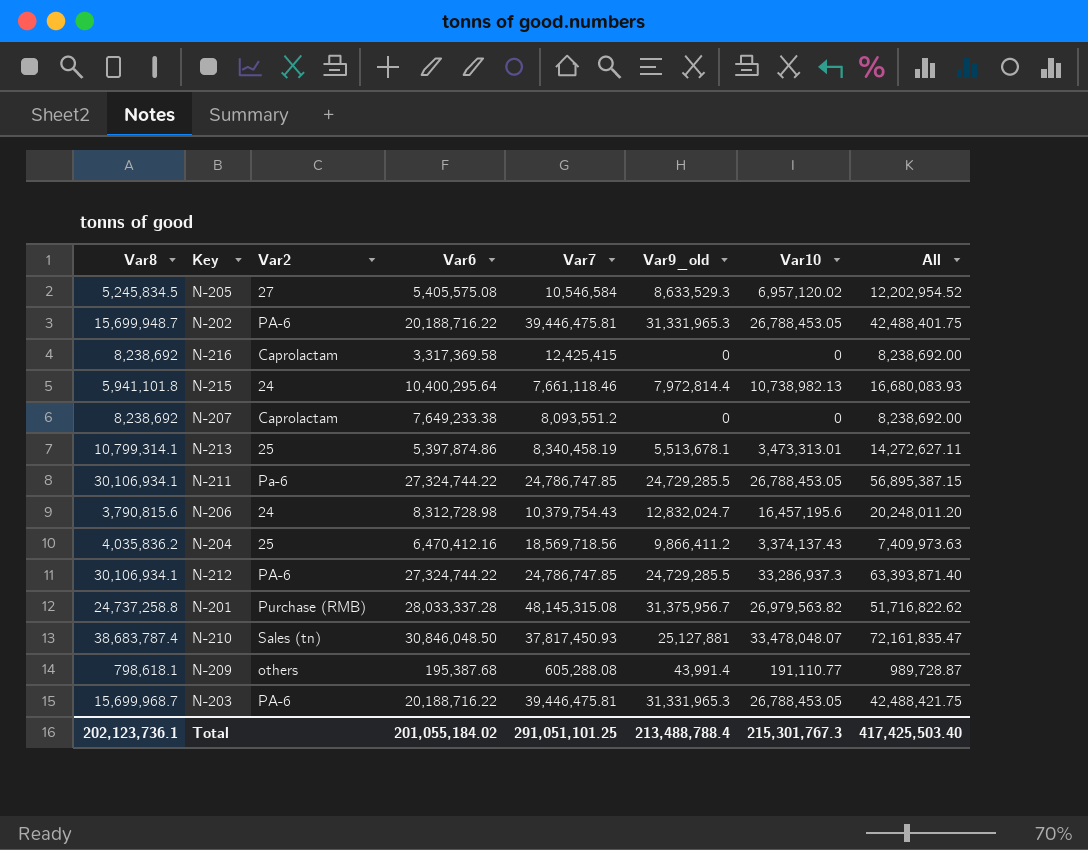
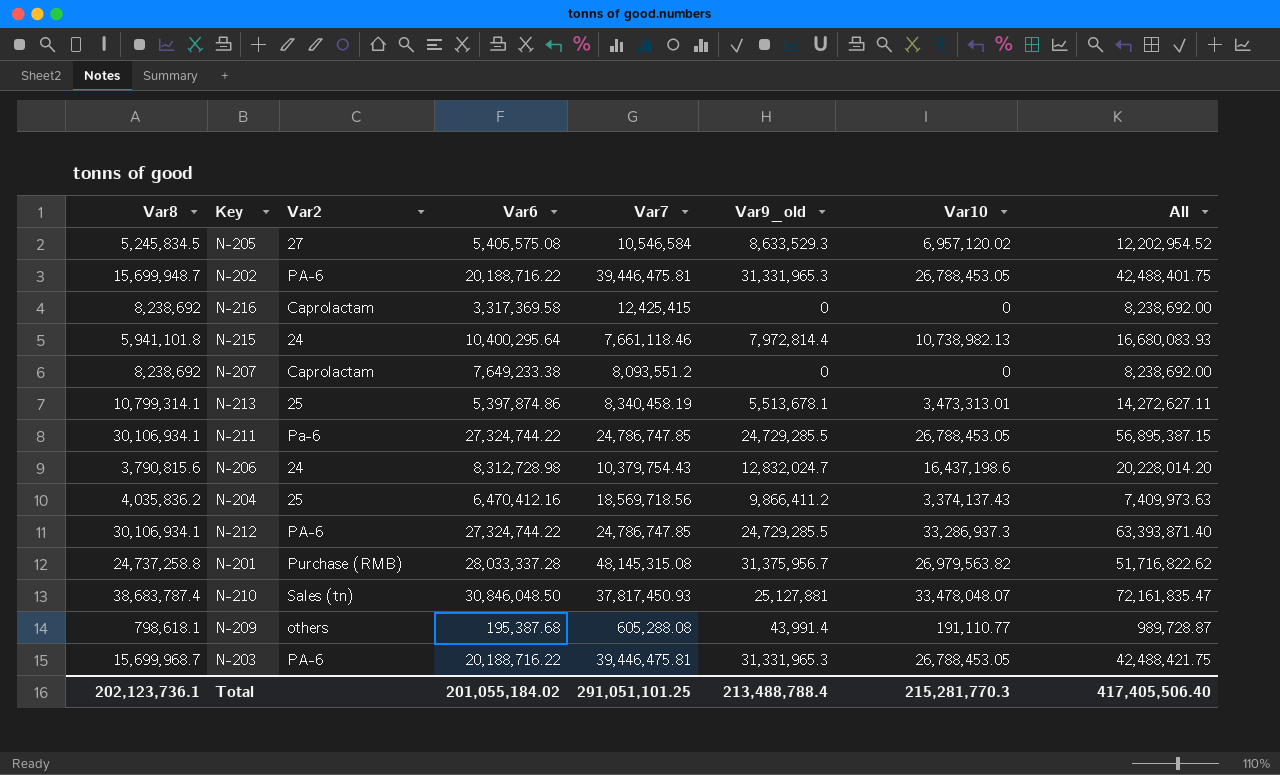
N-206 | Var10: 16,457,195.6 -> 16,437,198.6
N-206 | All: 20,248,011.20 -> 20,228,014.20
Total | Var10: 215,301,767.3 -> 215,281,770.3
Total | All: 417,425,503.40 -> 417,405,506.40

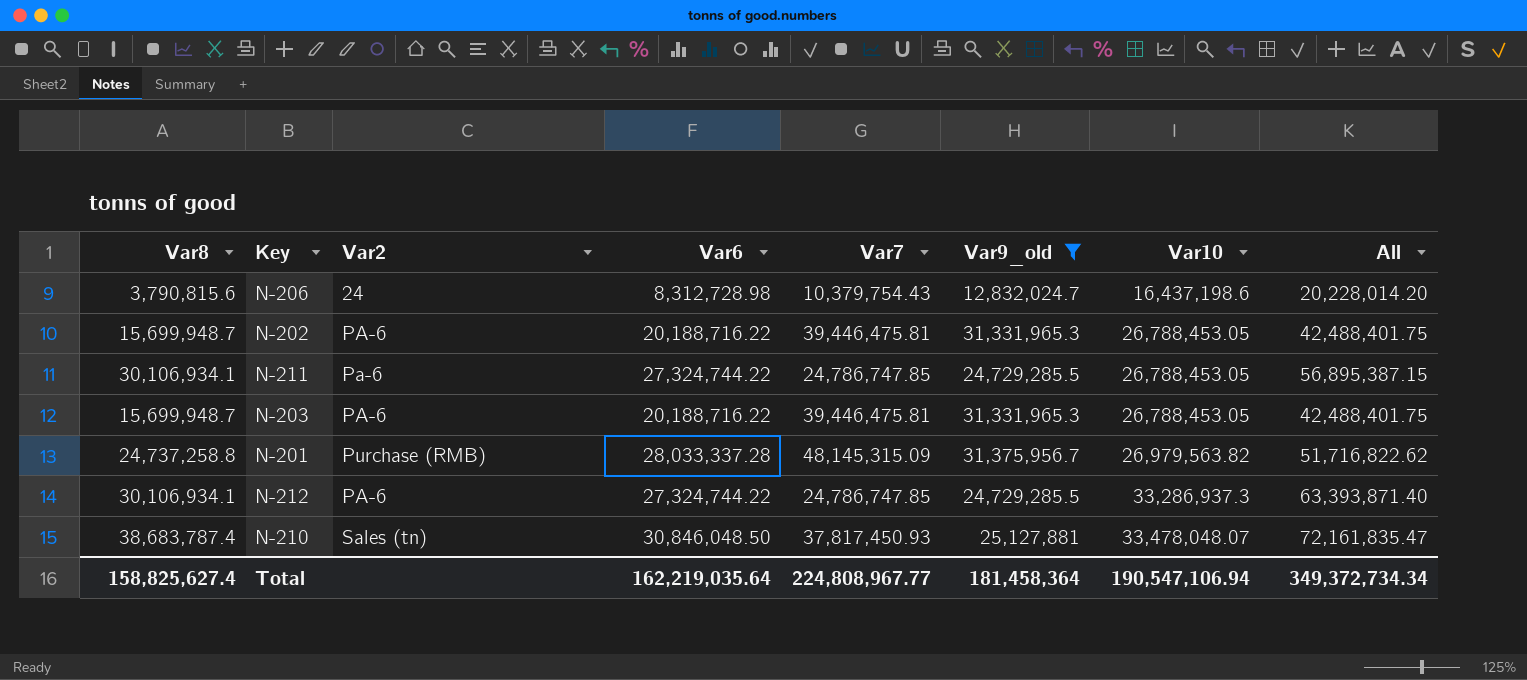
filter: none -> Var9_old >= 12,832,024.7
row order: none -> Var10 ascending
N-203 | Var8: 15,699,968.7 -> 15,699,948.7
N-203 | All: 42,488,421.75 -> 42,488,401.75
N-201 | Var7: 48,145,315.08 -> 48,145,315.09
Total | Var8: 202,123,736.1 -> 158,825,627.4
Total | Var6: 201,055,184.02 -> 162,219,035.64
Total | Var7: 291,051,101.25 -> 224,808,967.77
Total | Var9_old: 213,488,788.4 -> 181,458,364
Total | Var10: 215,281,770.3 -> 190,547,106.94
Total | All: 417,405,506.40 -> 349,372,734.34

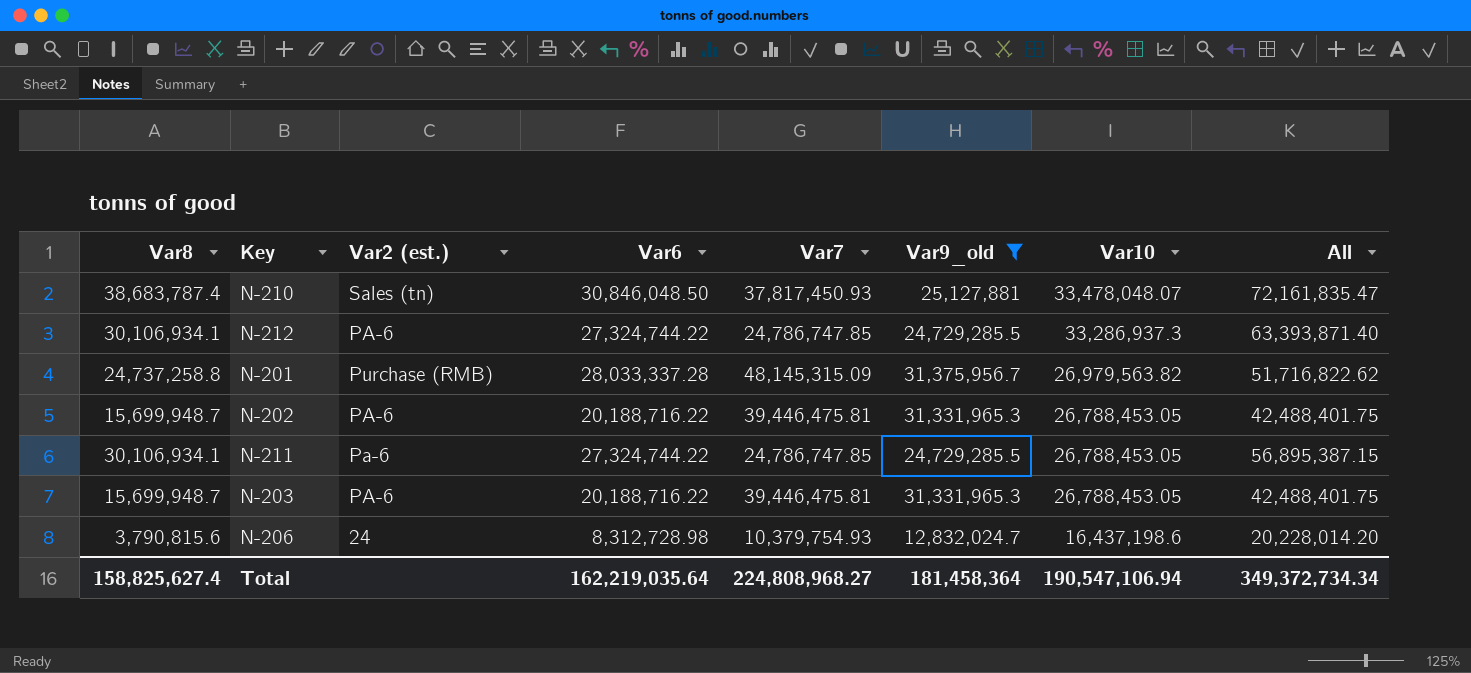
row order: Var10 ascending -> Var10 descending
column name: Var2 -> Var2 (est.)
N-206 | Var7: 10,379,754.43 -> 10,379,754.93
Total | Var7: 224,808,967.77 -> 224,808,968.27

